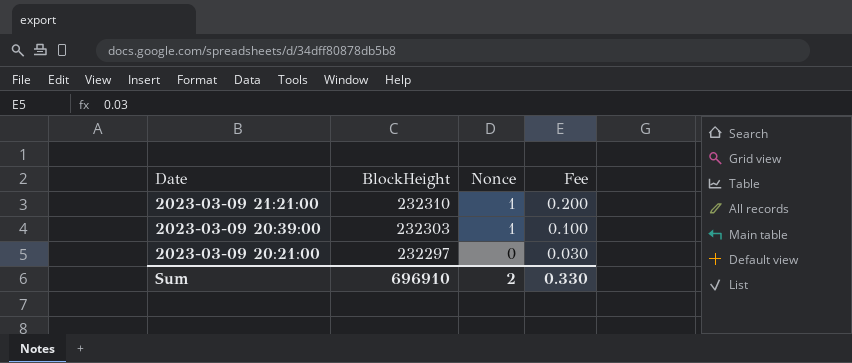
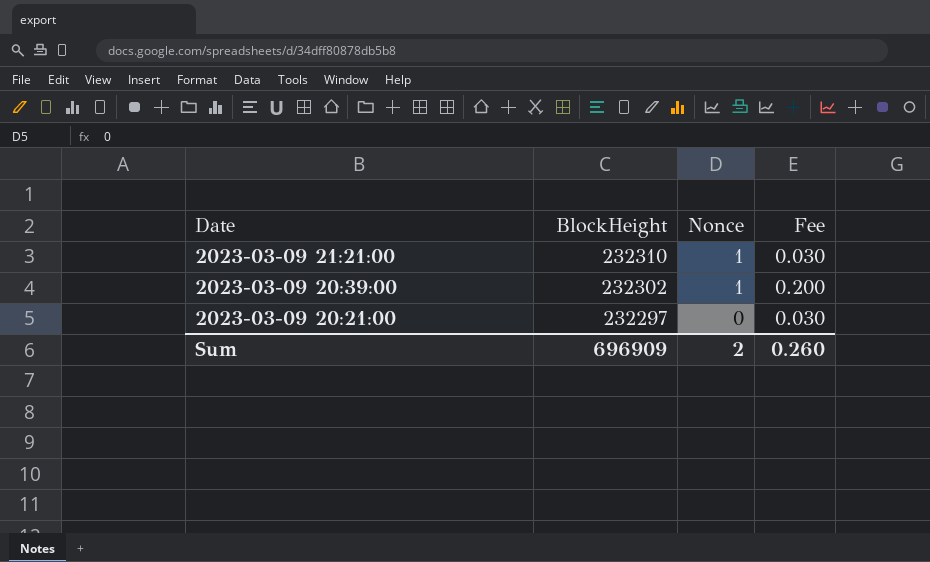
2023-03-09 21:21:00 | Fee: 0.200 -> 0.030
2023-03-09 20:39:00 | BlockHeight: 232303 -> 232302
2023-03-09 20:39:00 | Fee: 0.100 -> 0.200
Sum | BlockHeight: 696910 -> 696909
Sum | Fee: 0.330 -> 0.260

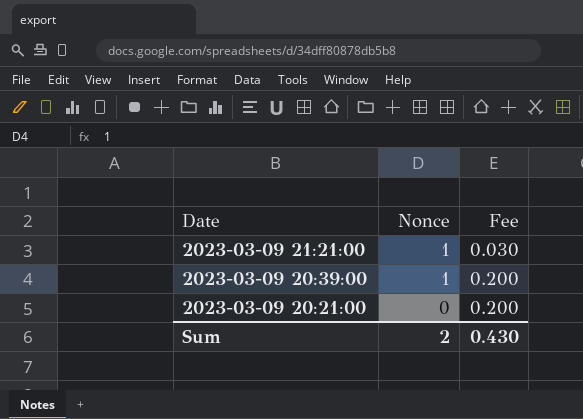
column BlockHeight | position: 2 -> none
2023-03-09 20:21:00 | Fee: 0.030 -> 0.200
Sum | Fee: 0.260 -> 0.430

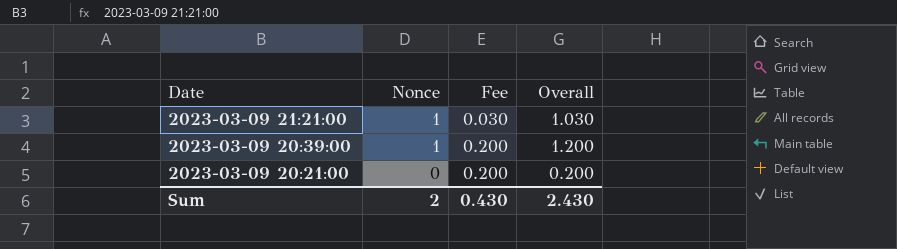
column Overall | formula: none -> [Nonce] + [Fee]

